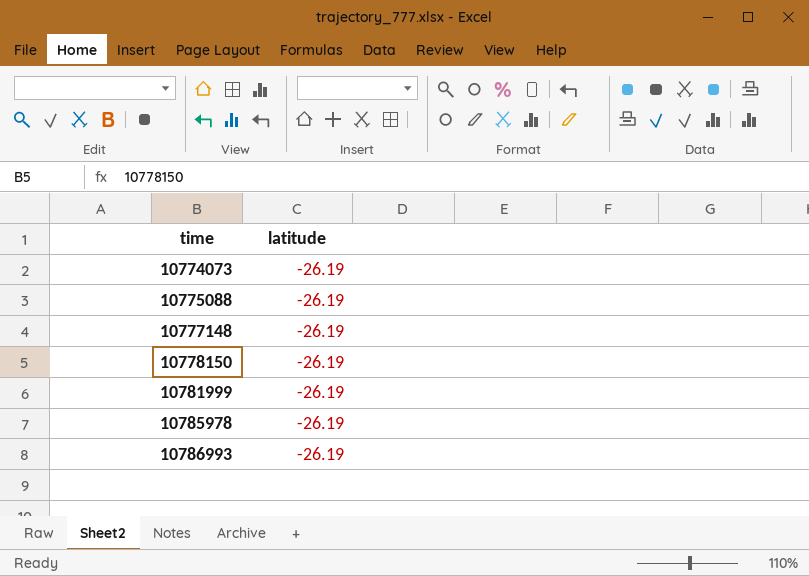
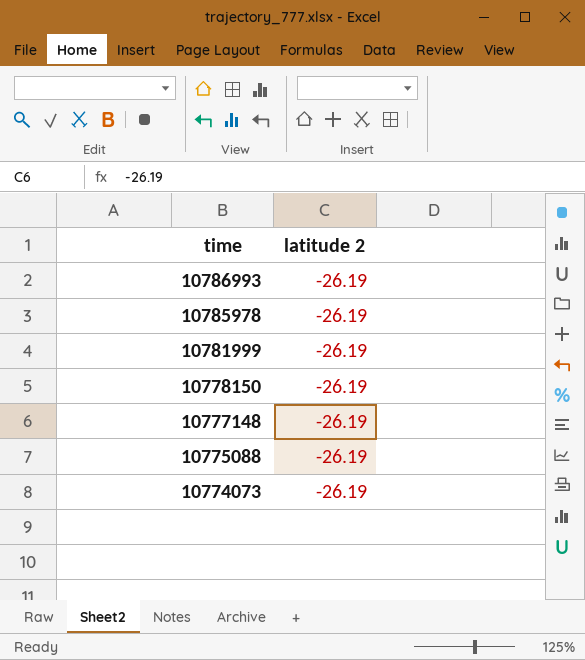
row order: time ascending -> time descending
column name: latitude -> latitude 2

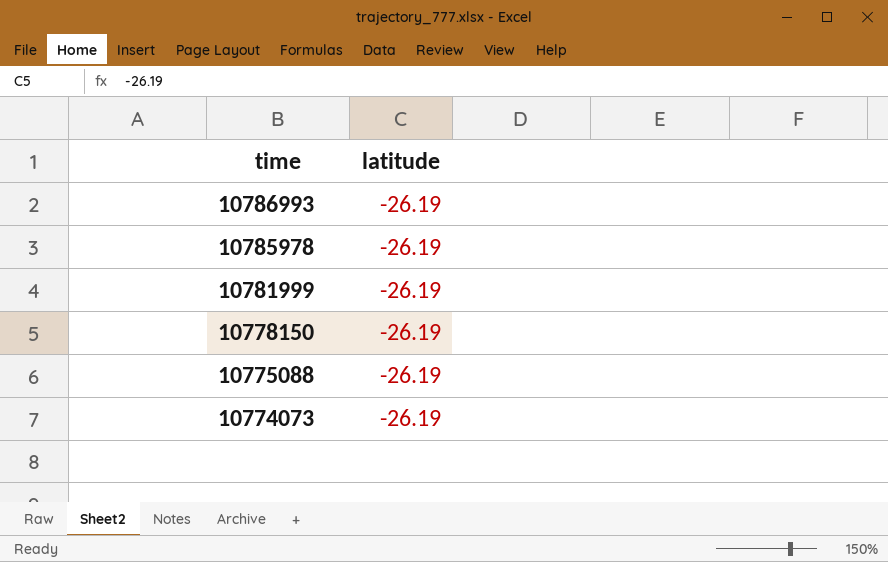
column name: latitude 2 -> latitude
row 10777148: -26.19 -> none

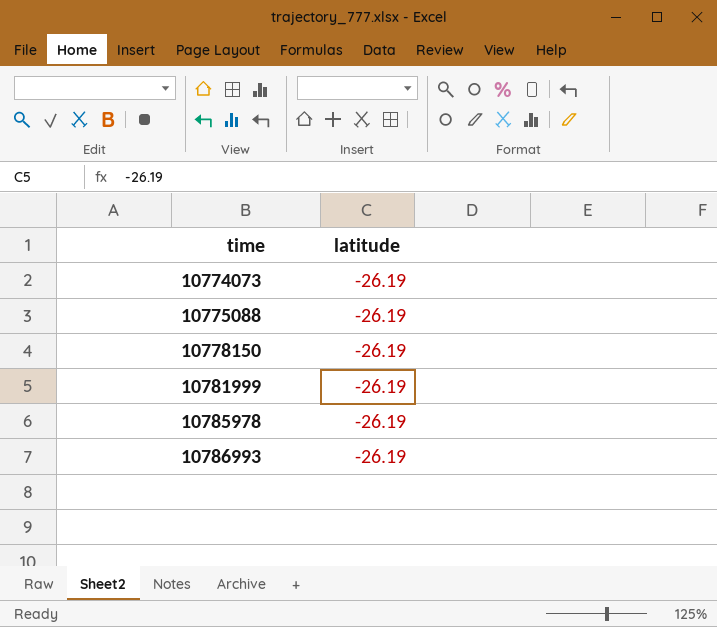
row order: time descending -> time ascending

